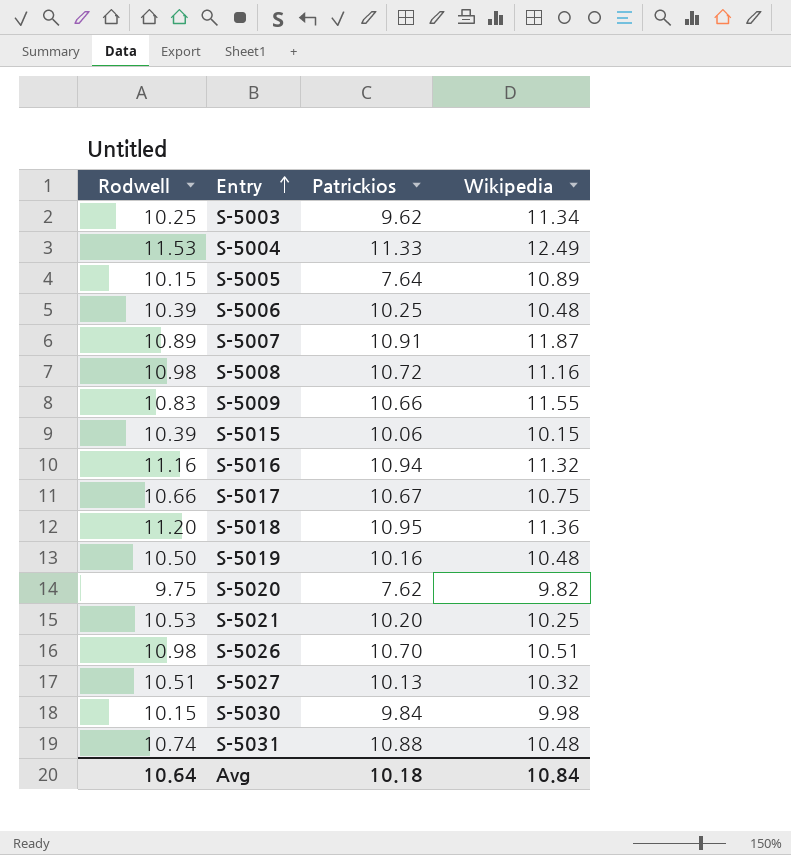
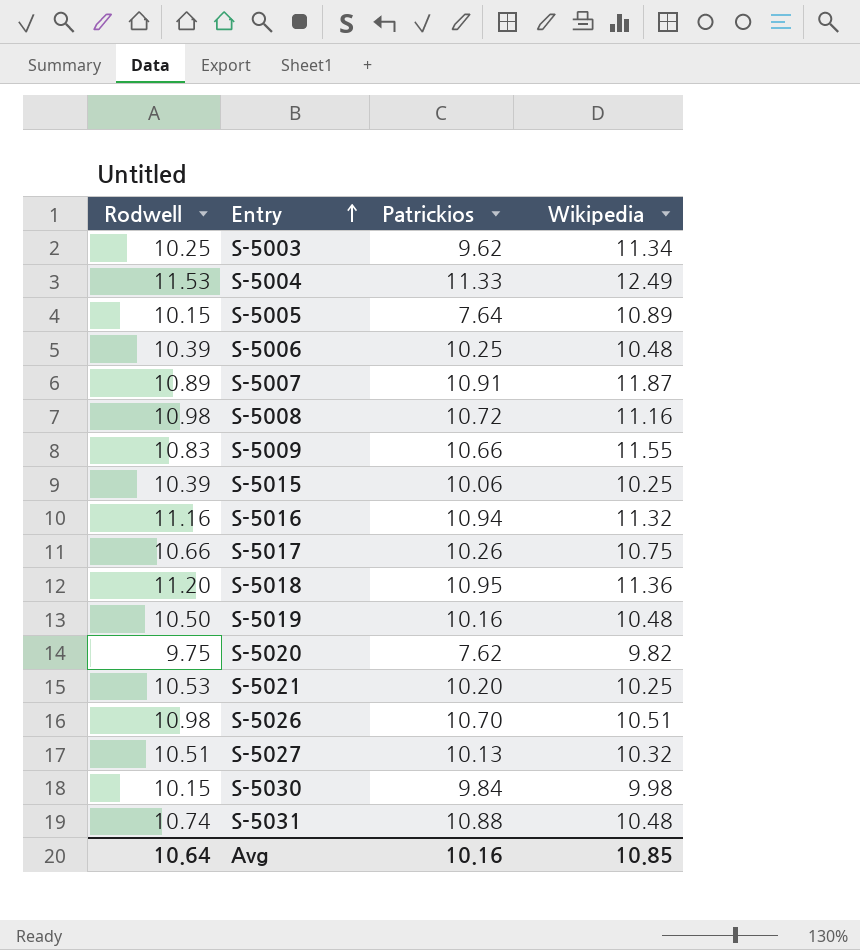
S-5015 | Wikipedia: 10.15 -> 10.25
S-5017 | Patrickios: 10.67 -> 10.26
Avg | Patrickios: 10.18 -> 10.16
Avg | Wikipedia: 10.84 -> 10.85

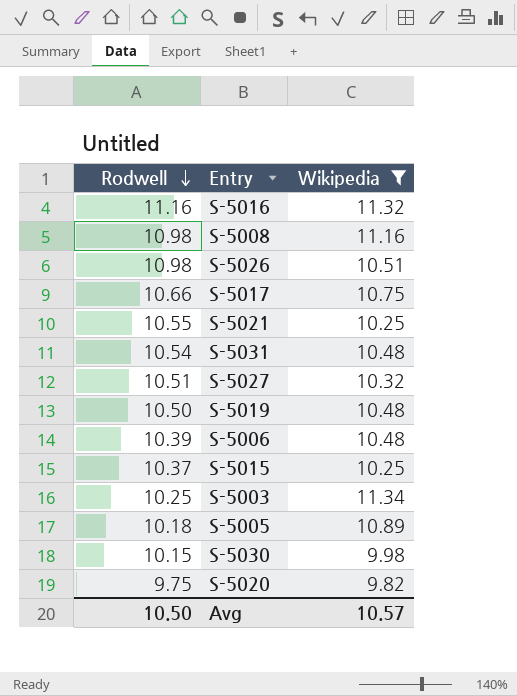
filter: none -> Wikipedia <= 11.34
row order: Entry ascending -> Rodwell descending
column Patrickios | position: 3 -> none
S-5021 | Rodwell: 10.53 -> 10.55
S-5031 | Rodwell: 10.74 -> 10.54
S-5015 | Rodwell: 10.39 -> 10.37
S-5005 | Rodwell: 10.15 -> 10.18
Avg | Rodwell: 10.64 -> 10.50
Avg | Wikipedia: 10.85 -> 10.57

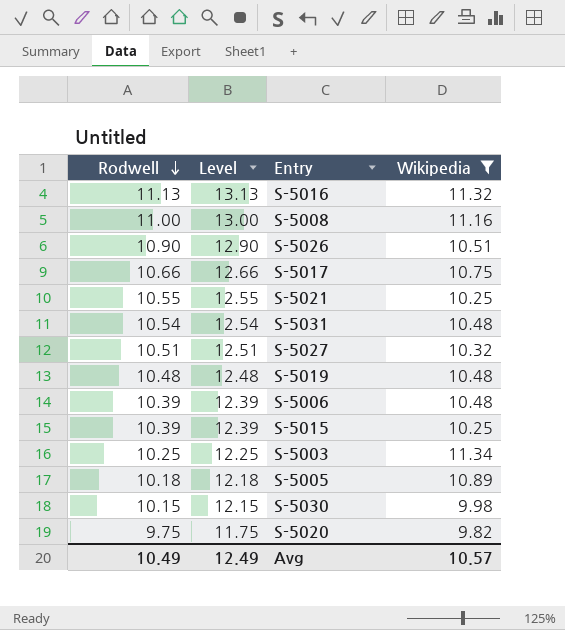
column Level | formula: none -> [Rodwell] + 2
S-5016 | Rodwell: 11.16 -> 11.13
S-5008 | Rodwell: 10.98 -> 11.00
S-5026 | Rodwell: 10.98 -> 10.90
S-5019 | Rodwell: 10.50 -> 10.48
S-5015 | Rodwell: 10.37 -> 10.39
Avg | Rodwell: 10.50 -> 10.49

